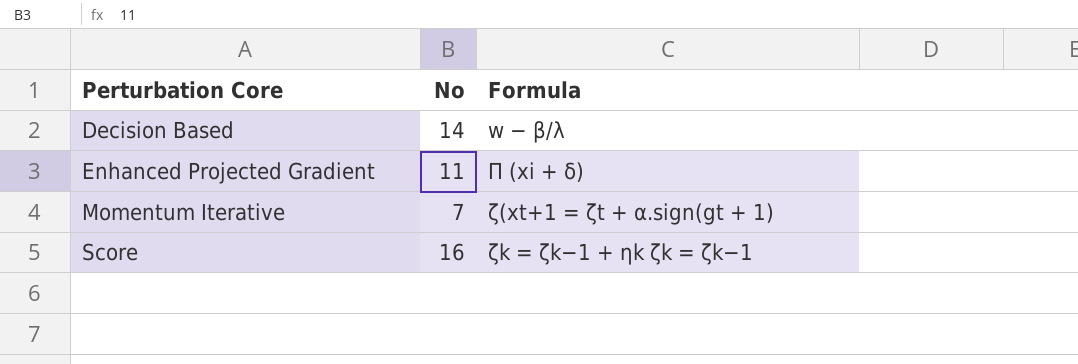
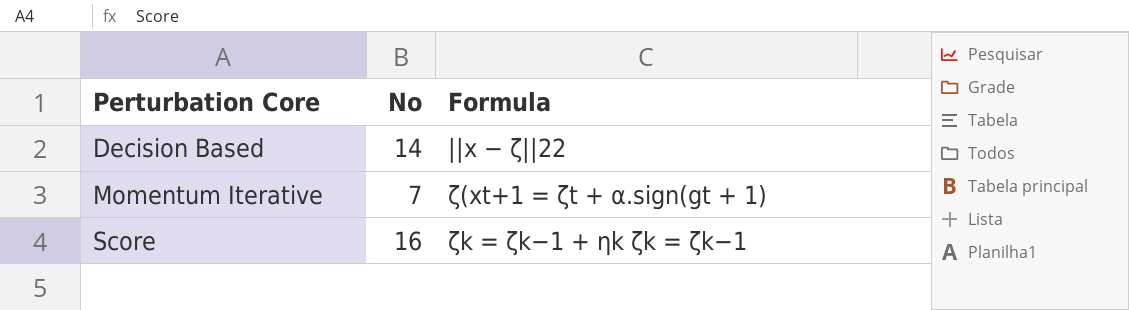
row Enhanced Projected Gradient: 11 | Π (xi + δ) -> none
Decision Based | Formula: w − β/λ -> ||x − ζ||22

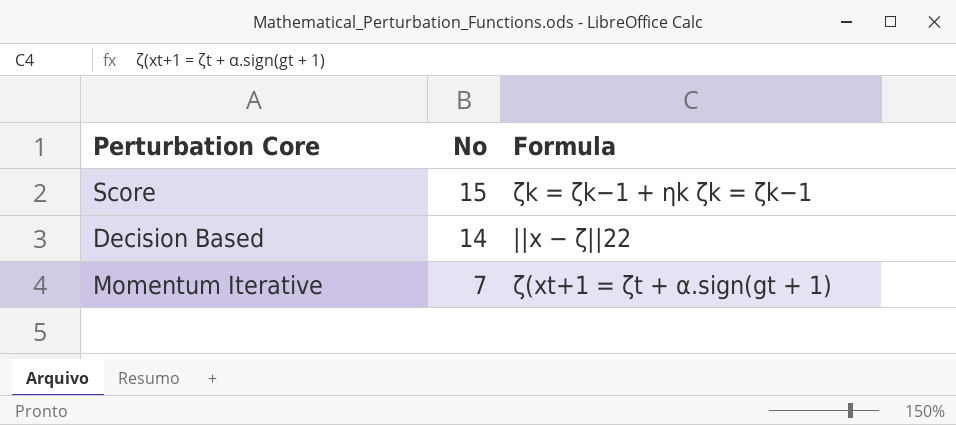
row order: Perturbation Core ascending -> No descending
Score | No: 16 -> 15

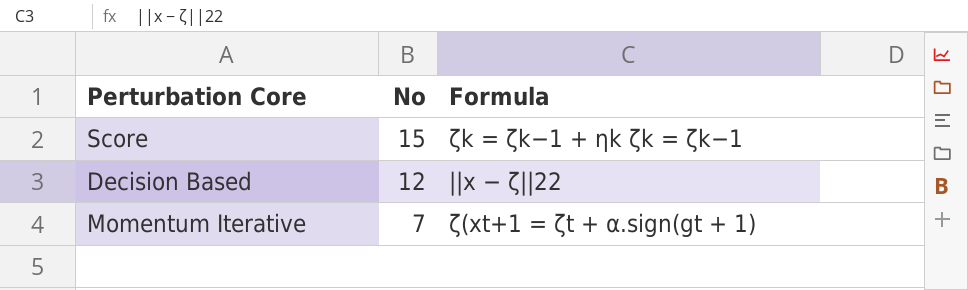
Decision Based | No: 14 -> 12

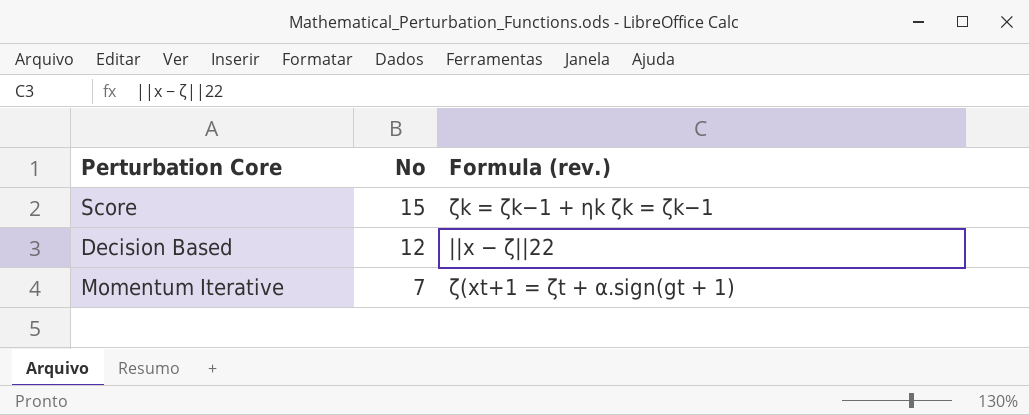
column name: Formula -> Formula (rev.)

